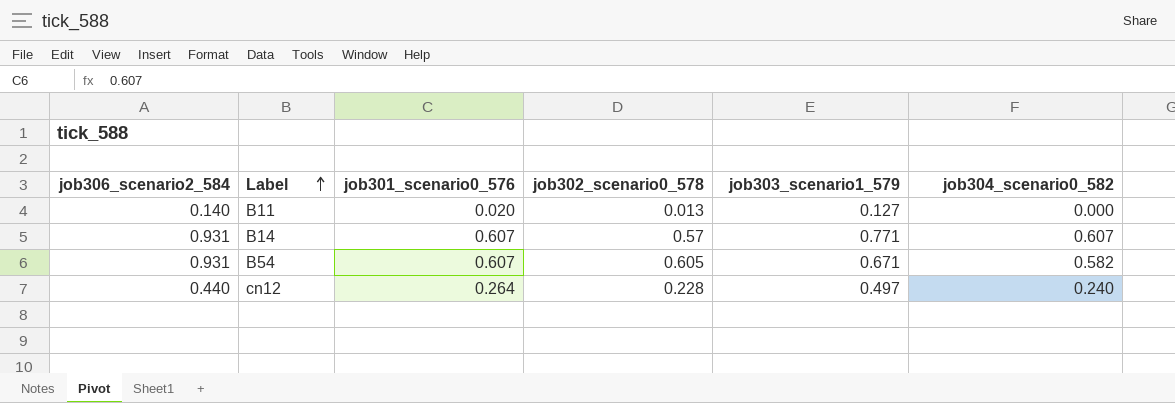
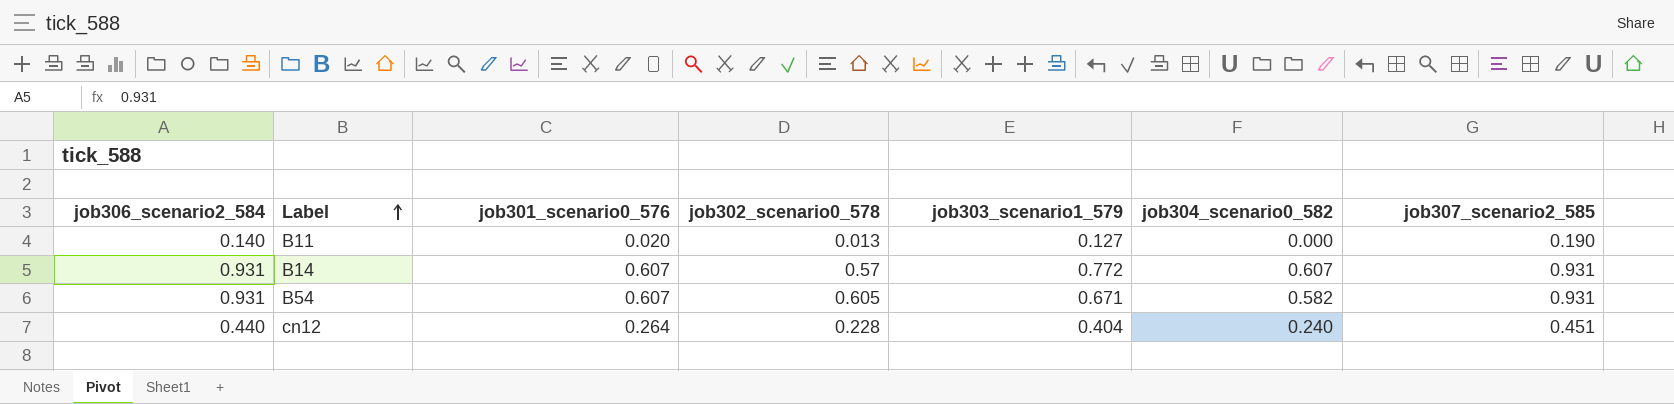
column job307_scenario2_585 | position: none -> 7
B14 | job303_scenario1_579: 0.771 -> 0.772
cn12 | job303_scenario1_579: 0.497 -> 0.404

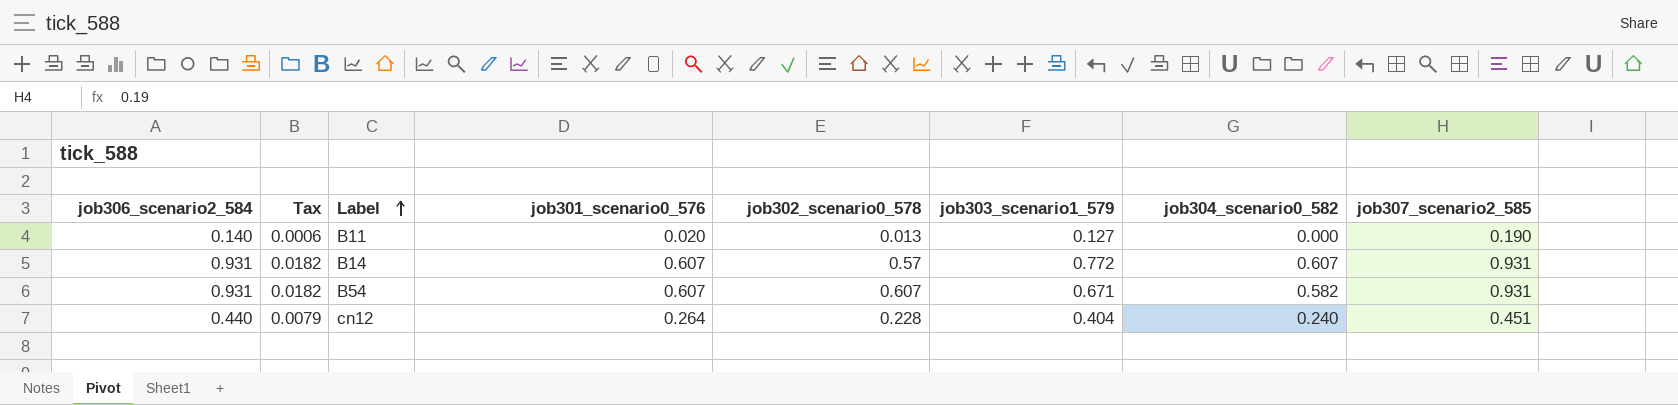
column Tax | formula: none -> [job301_scenario0_576] * 0.03
B54 | job302_scenario0_578: 0.605 -> 0.607

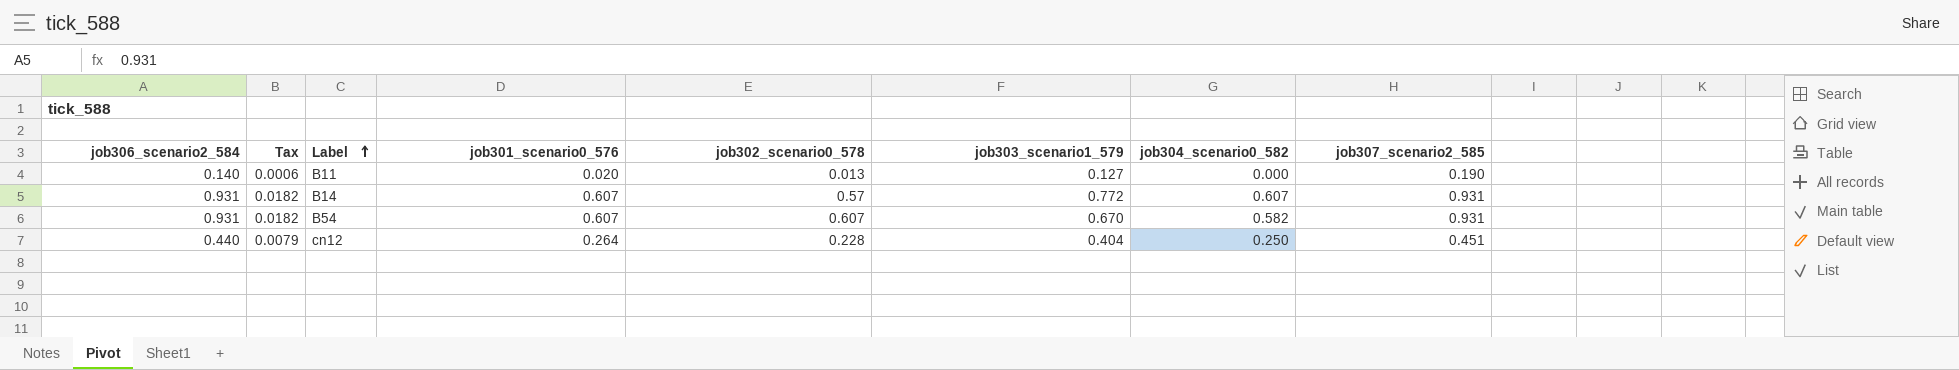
B54 | job303_scenario1_579: 0.671 -> 0.670
cn12 | job304_scenario0_582: 0.240 -> 0.250

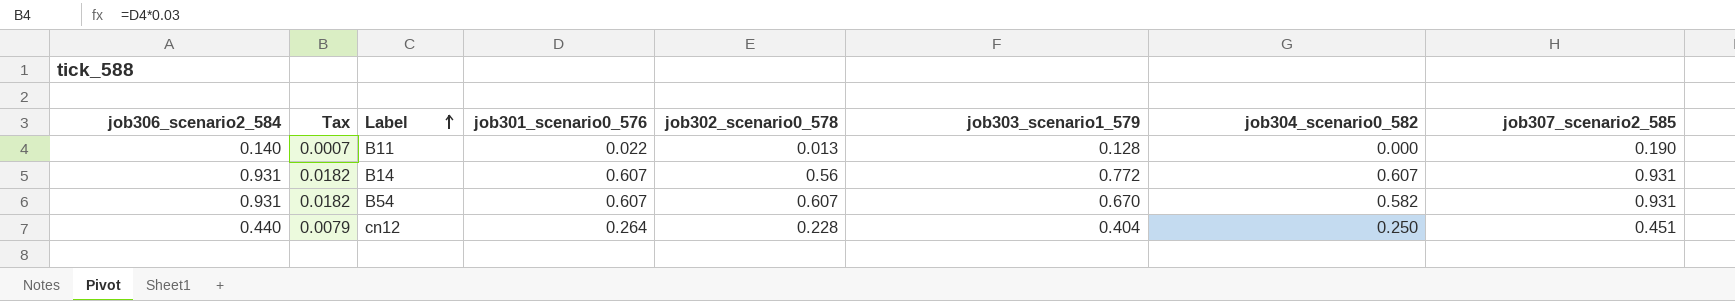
B11 | Tax: 0.0006 -> 0.0007
B11 | job301_scenario0_576: 0.020 -> 0.022
B11 | job303_scenario1_579: 0.127 -> 0.128
B14 | job302_scenario0_578: 0.57 -> 0.56

